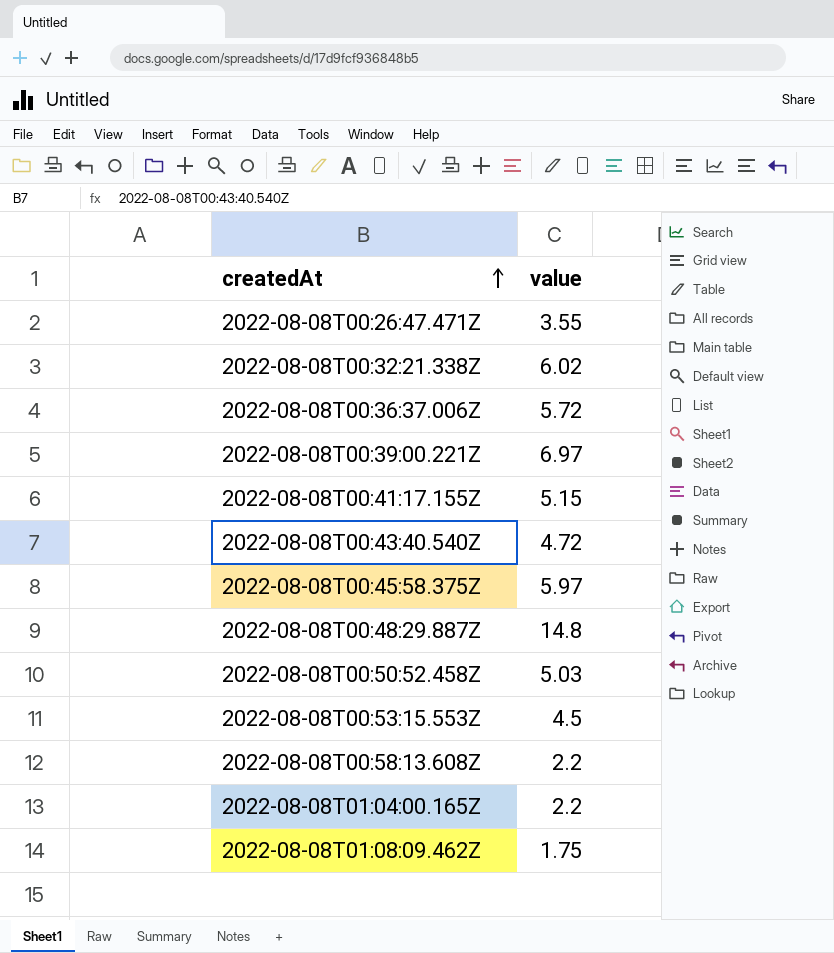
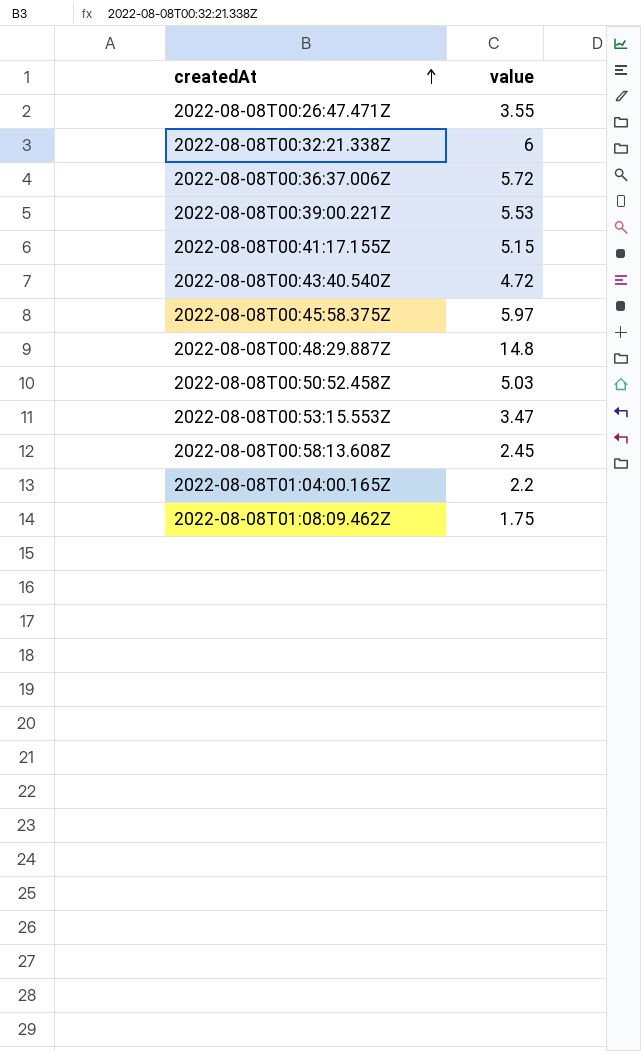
2022-08-08T00:32:21.338Z | value: 6.02 -> 6
2022-08-08T00:39:00.221Z | value: 6.97 -> 5.53
2022-08-08T00:53:15.553Z | value: 4.5 -> 3.47
2022-08-08T00:58:13.608Z | value: 2.2 -> 2.45

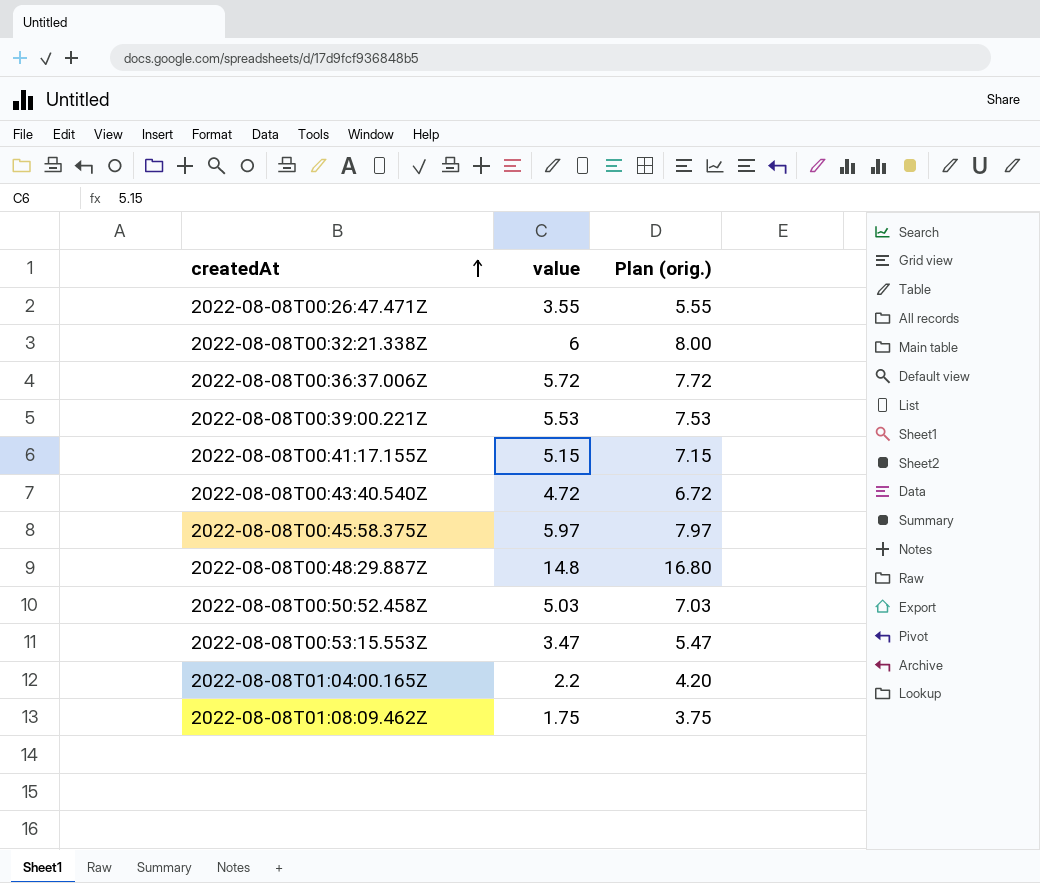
column Plan (orig.) | formula: none -> [value] + 2
row 2022-08-08T00:58:13.608Z: 2.45 -> none

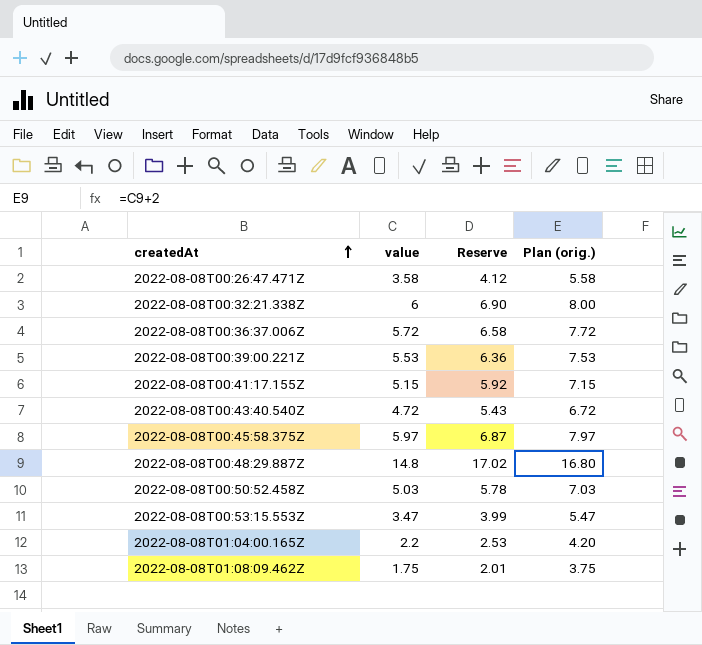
column Reserve | formula: none -> [value] * 1.15
2022-08-08T00:26:47.471Z | value: 3.55 -> 3.58
2022-08-08T00:26:47.471Z | Plan (orig.): 5.55 -> 5.58

